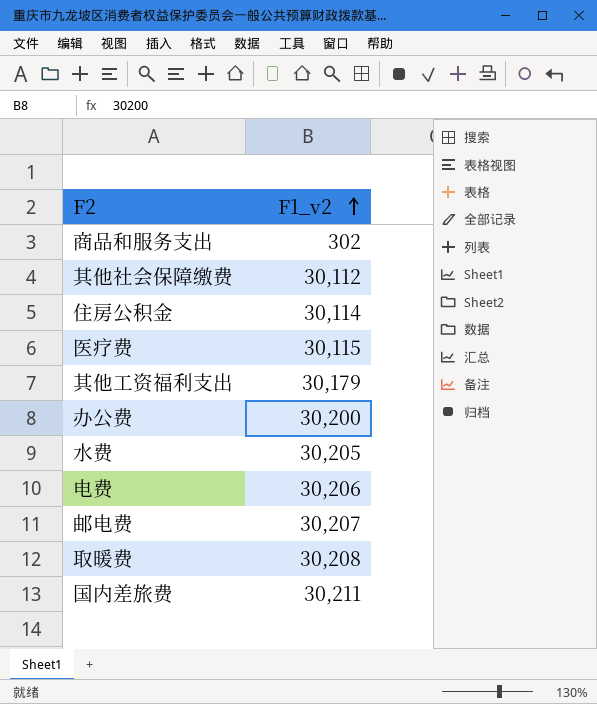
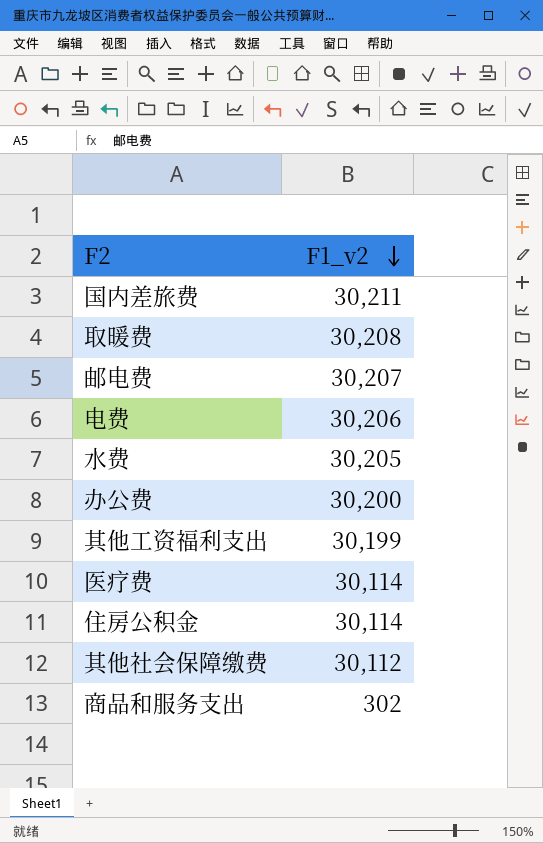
row order: F1_v2 ascending -> F1_v2 descending
其他工资福利支出 | F1_v2: 30,179 -> 30,199
医疗费 | F1_v2: 30,115 -> 30,114

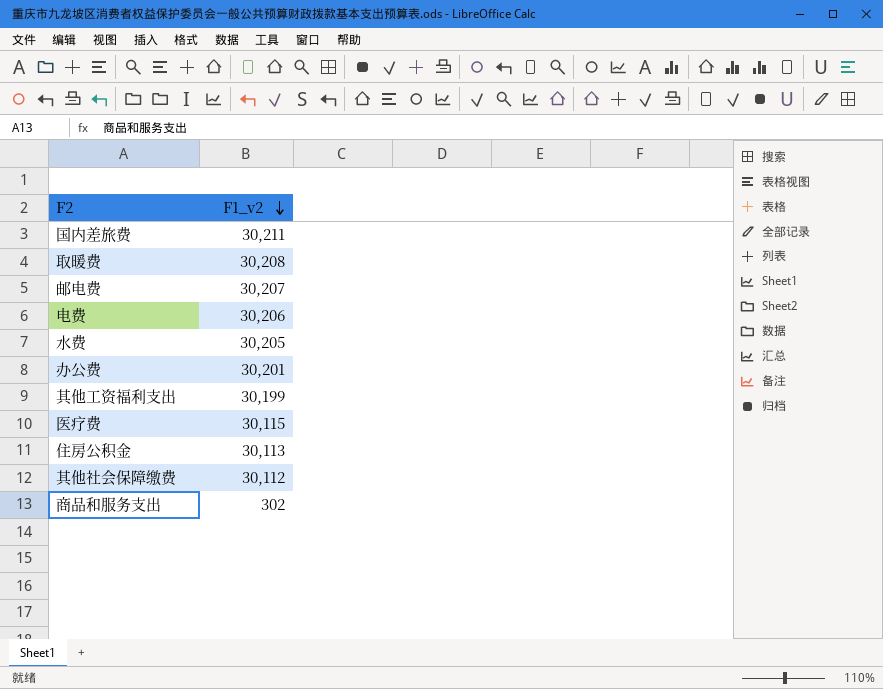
办公费 | F1_v2: 30,200 -> 30,201
医疗费 | F1_v2: 30,114 -> 30,115
住房公积金 | F1_v2: 30,114 -> 30,113

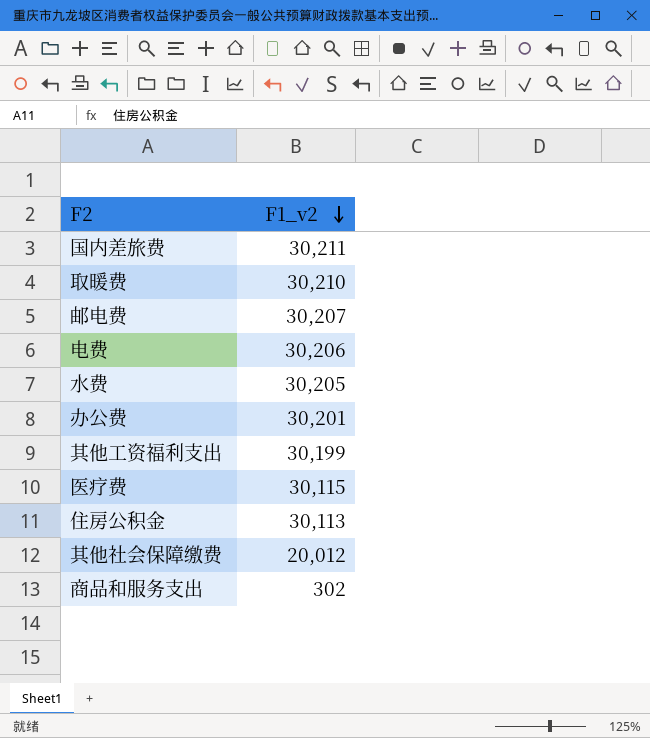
取暖费 | F1_v2: 30,208 -> 30,210
其他社会保障缴费 | F1_v2: 30,112 -> 20,012

